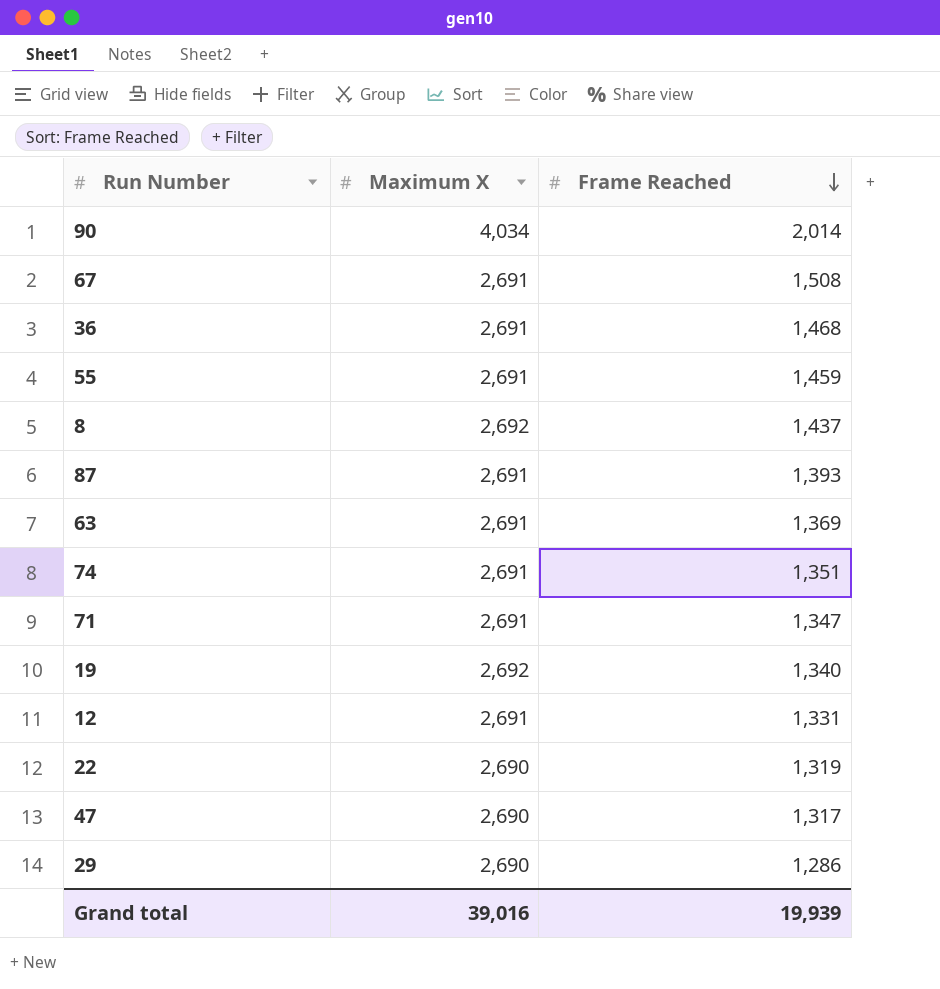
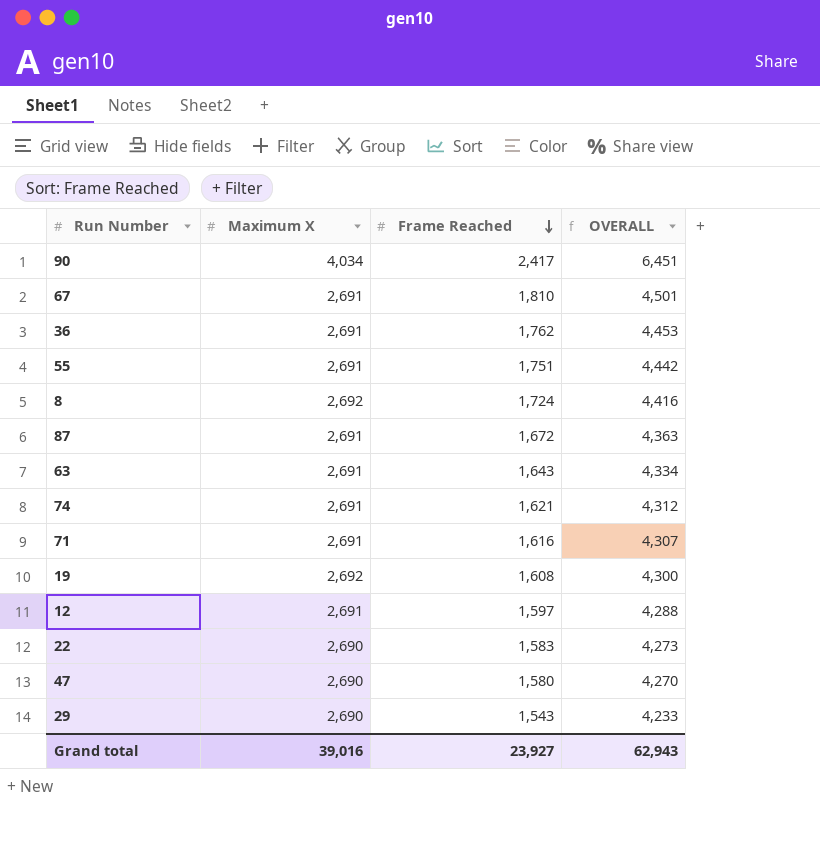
column OVERALL | formula: none -> [Maximum X] + [Frame Reached]
90 | Frame Reached: 2,014 -> 2,417
67 | Frame Reached: 1,508 -> 1,810
36 | Frame Reached: 1,468 -> 1,762
55 | Frame Reached: 1,459 -> 1,751
8 | Frame Reached: 1,437 -> 1,724
87 | Frame Reached: 1,393 -> 1,672
63 | Frame Reached: 1,369 -> 1,643
74 | Frame Reached: 1,351 -> 1,621
71 | Frame Reached: 1,347 -> 1,616
19 | Frame Reached: 1,340 -> 1,608
12 | Frame Reached: 1,331 -> 1,597
22 | Frame Reached: 1,319 -> 1,583
47 | Frame Reached: 1,317 -> 1,580
29 | Frame Reached: 1,286 -> 1,543
Grand total | Frame Reached: 19,939 -> 23,927

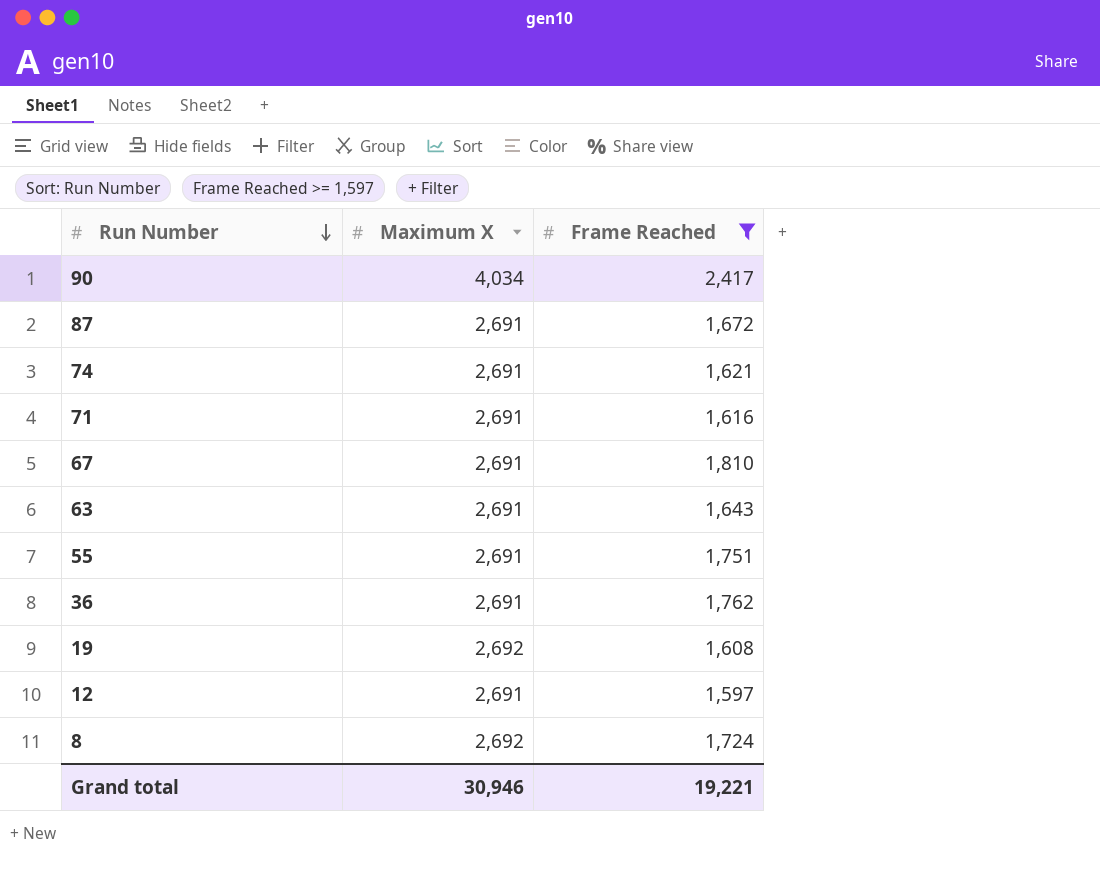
filter: none -> Frame Reached >= 1,597
row order: Frame Reached descending -> Run Number descending
column OVERALL | formula: [Maximum X] + [Frame Reached] -> none
Grand total | Maximum X: 39,016 -> 30,946
Grand total | Frame Reached: 23,927 -> 19,221

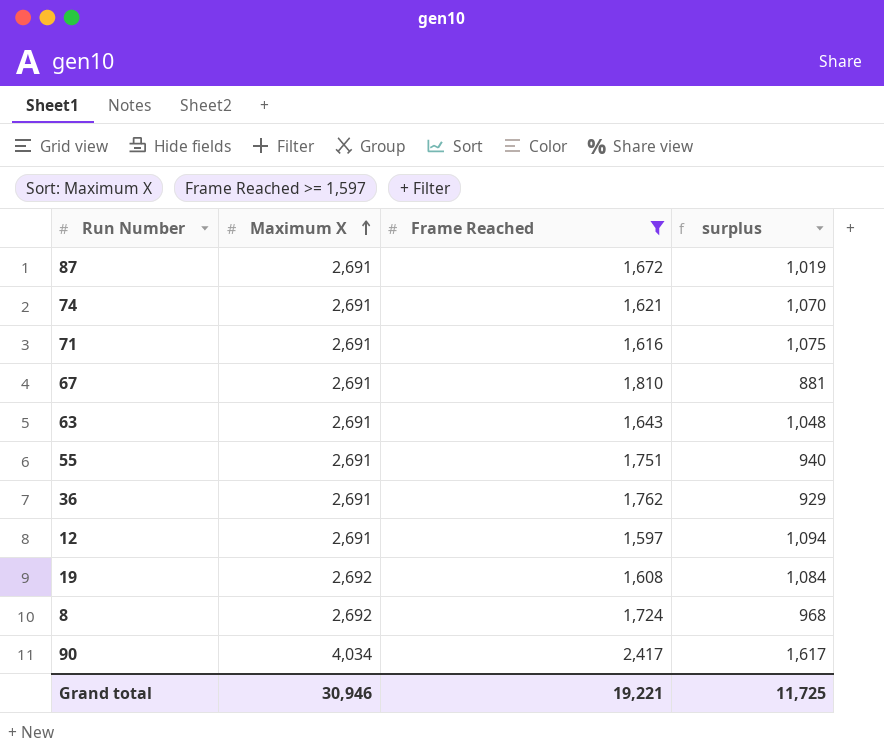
row order: Run Number descending -> Maximum X ascending
column surplus | formula: none -> [Maximum X] - [Frame Reached]

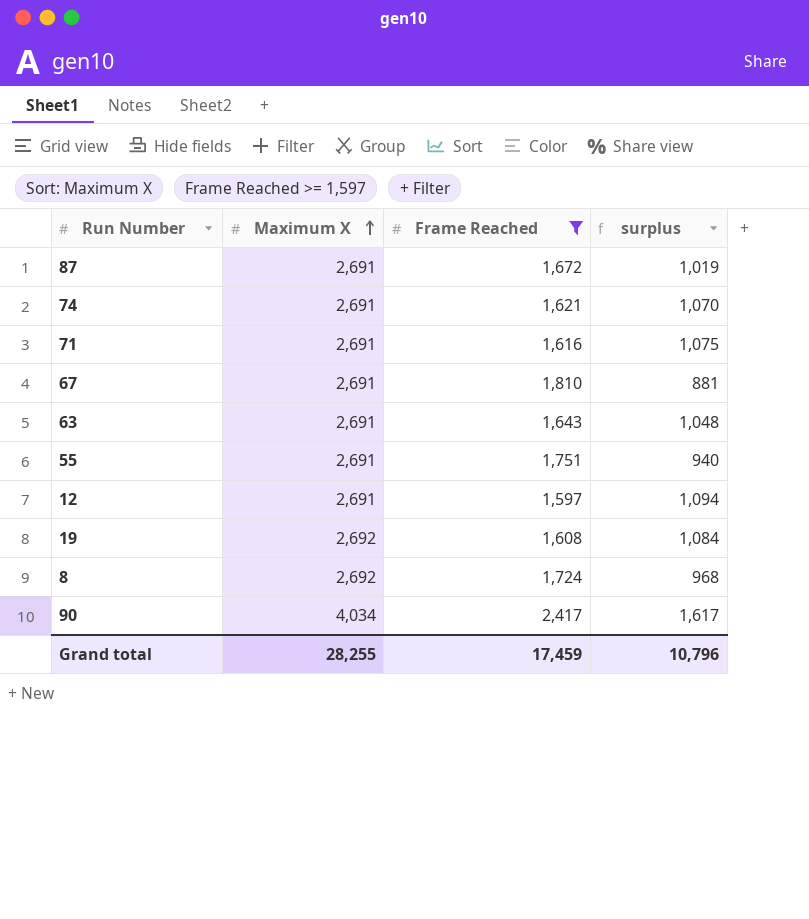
row 36: 2,691 | 1,762 | 929 -> none
Grand total | Maximum X: 30,946 -> 28,255
Grand total | Frame Reached: 19,221 -> 17,459
Grand total | surplus: 11,725 -> 10,796

